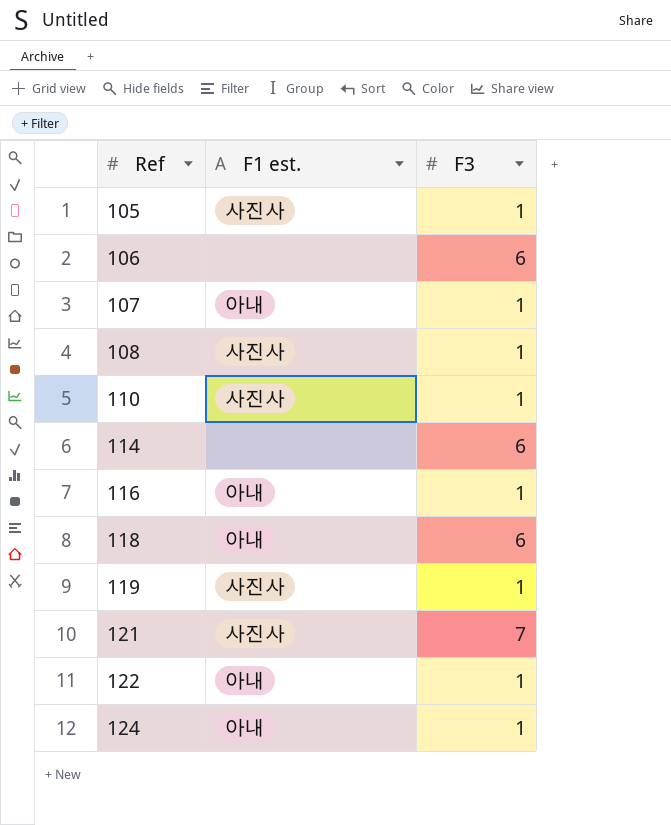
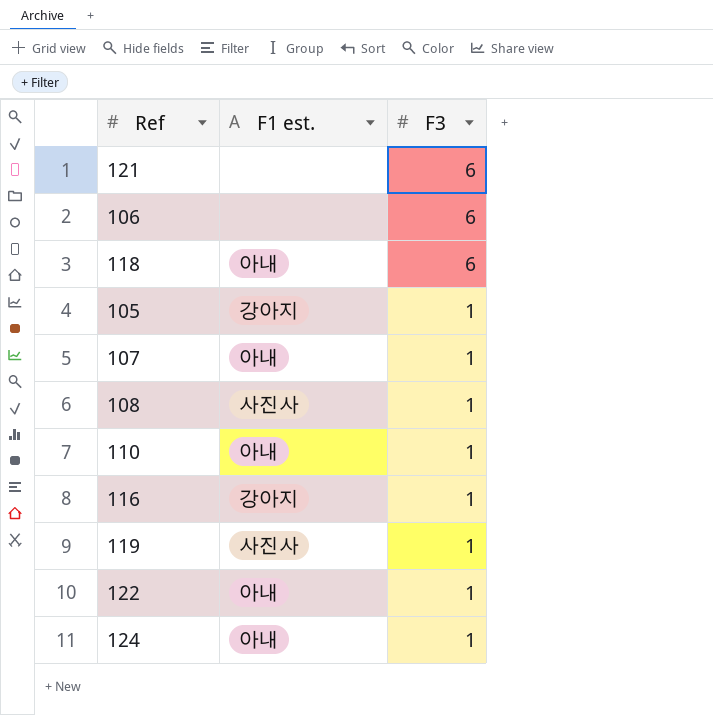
row order: Ref ascending -> F3 descending
row 114: none | 6 -> none
121 | F1 est.: 사진사 -> none
121 | F3: 7 -> 6
105 | F1 est.: 사진사 -> 강아지
110 | F1 est.: 사진사 -> 아내
116 | F1 est.: 아내 -> 강아지

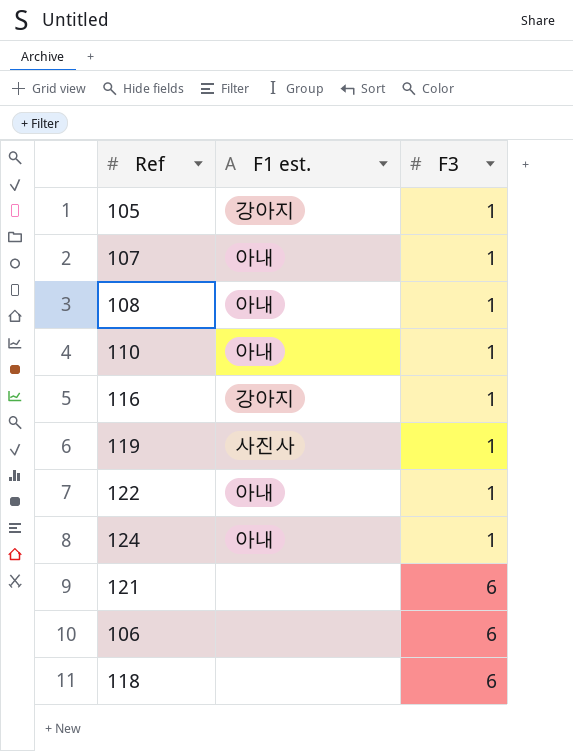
row order: F3 descending -> F3 ascending
108 | F1 est.: 사진사 -> 아내
118 | F1 est.: 아내 -> none

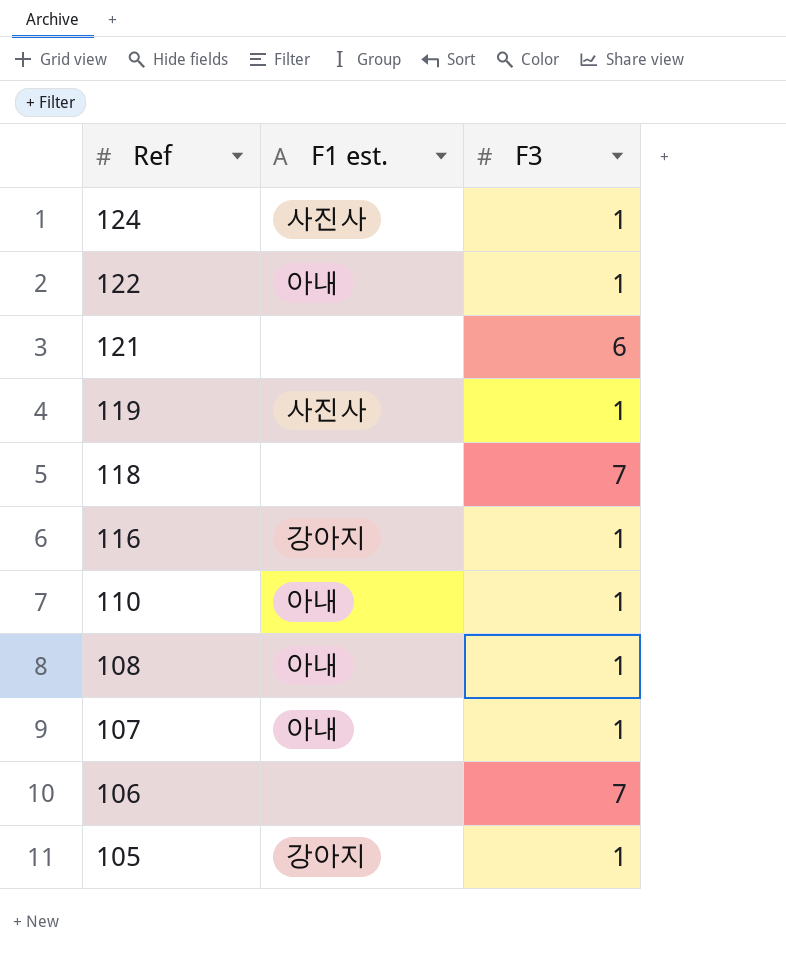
row order: F3 ascending -> Ref descending
124 | F1 est.: 아내 -> 사진사
118 | F3: 6 -> 7
106 | F3: 6 -> 7

